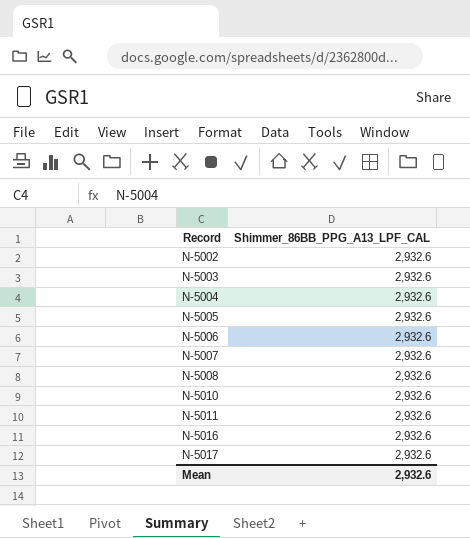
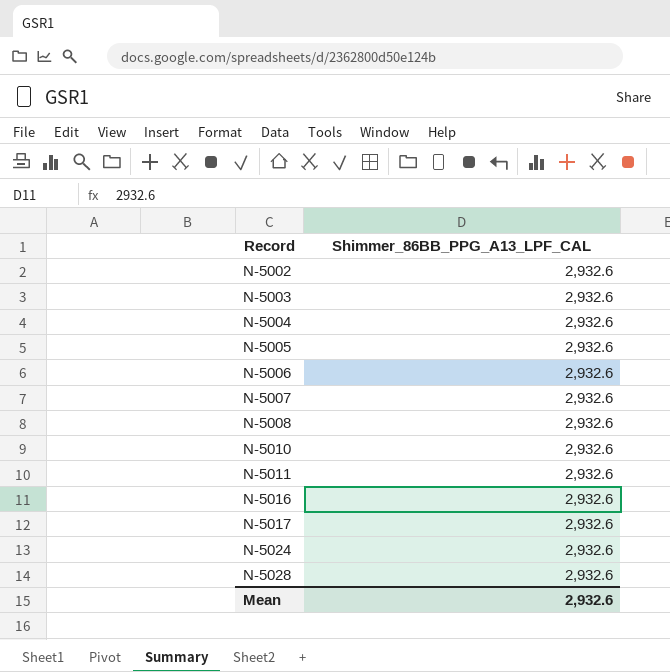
row N-5024: none -> 2,932.6
row N-5028: none -> 2,932.6

